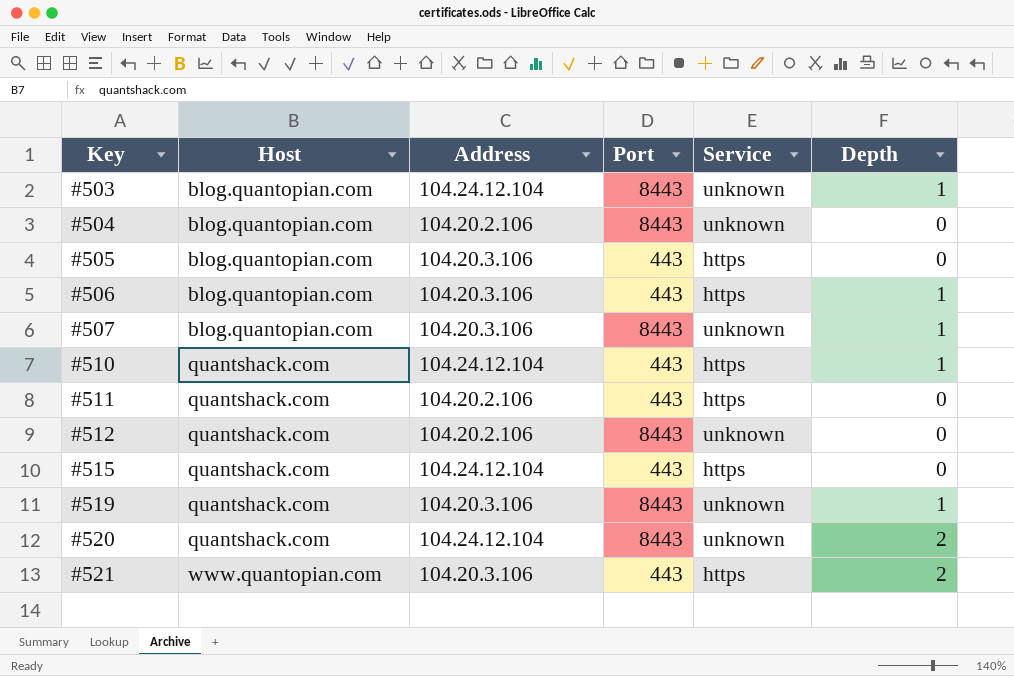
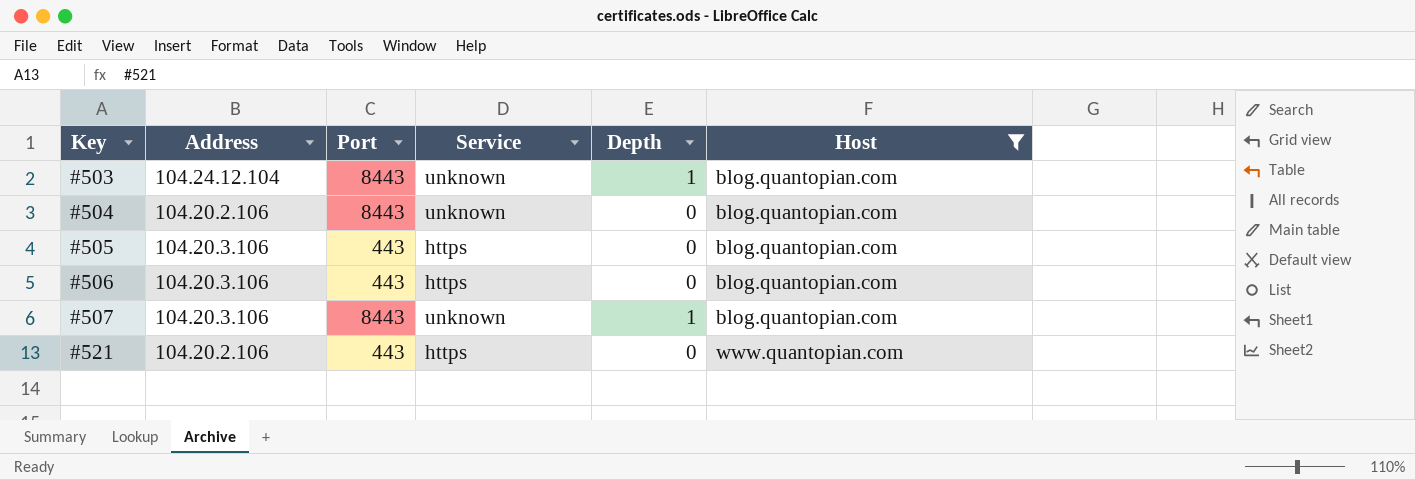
filter: none -> Host != quantshack.com
column Host | position: 2 -> 6
#506 | Depth: 1 -> 0
#521 | Address: 104.20.3.106 -> 104.20.2.106
#521 | Depth: 2 -> 0

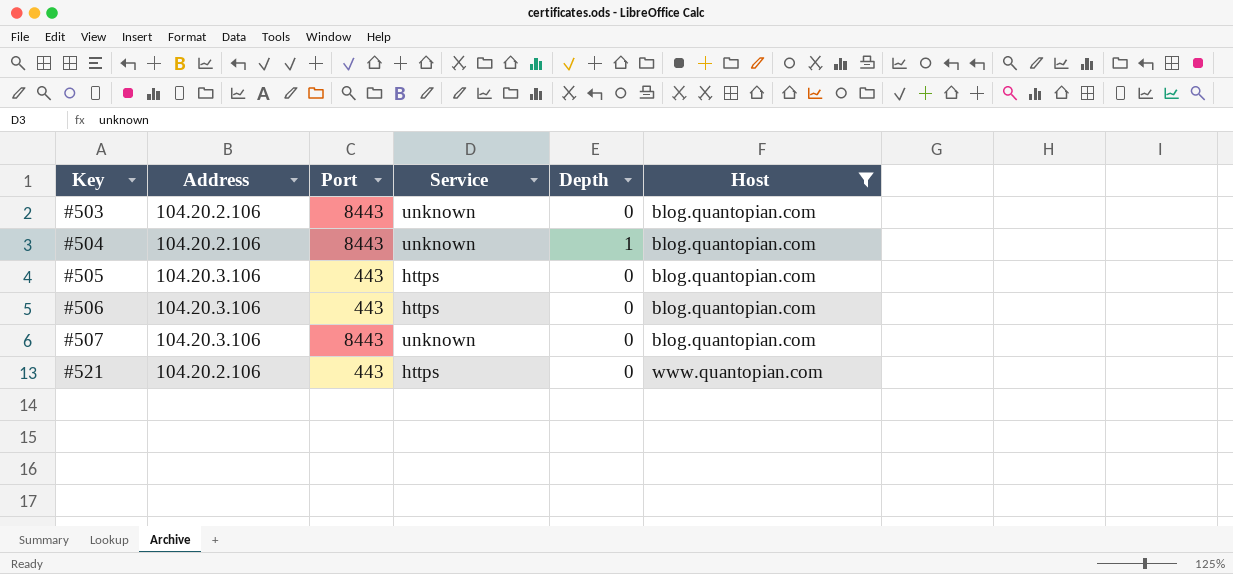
#503 | Address: 104.24.12.104 -> 104.20.2.106
#503 | Depth: 1 -> 0
#504 | Depth: 0 -> 1
#507 | Depth: 1 -> 0

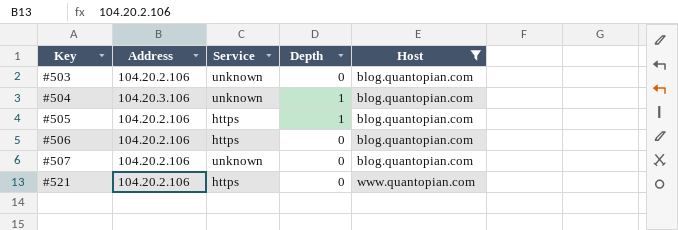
column Port | position: 3 -> none
#504 | Address: 104.20.2.106 -> 104.20.3.106
#505 | Address: 104.20.3.106 -> 104.20.2.106
#505 | Depth: 0 -> 1
#506 | Address: 104.20.3.106 -> 104.20.2.106
#507 | Address: 104.20.3.106 -> 104.20.2.106

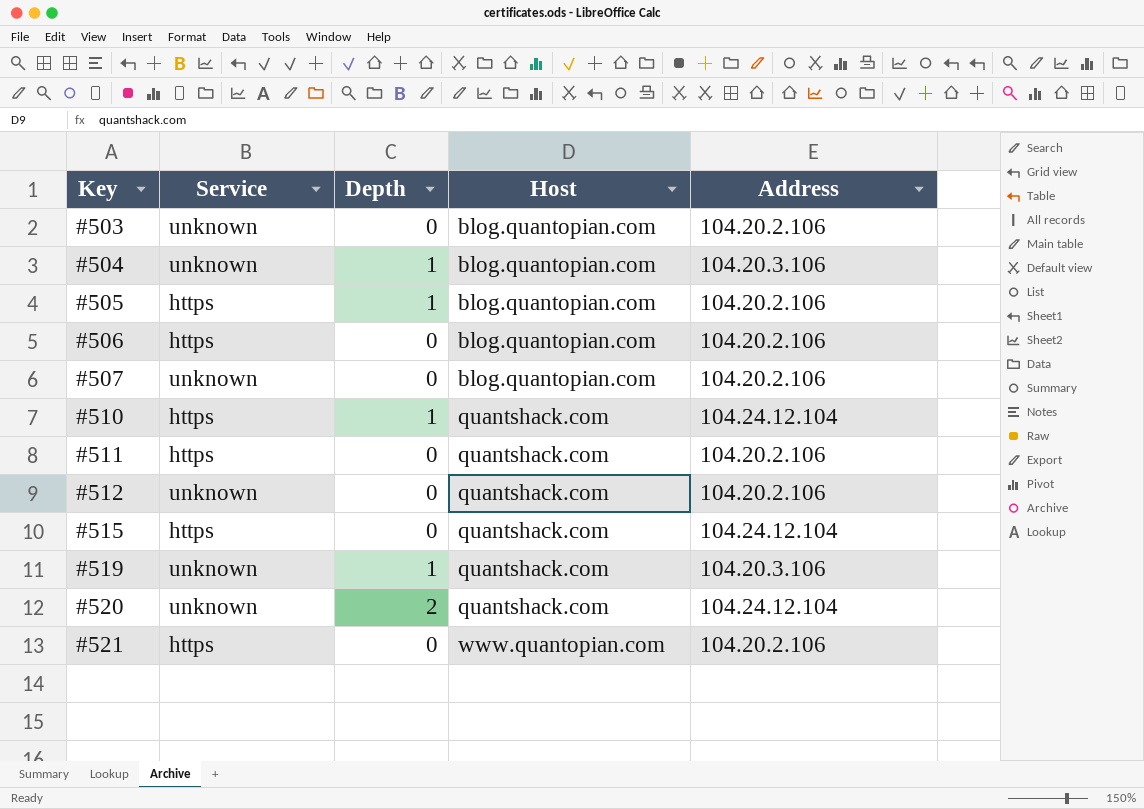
filter: Host != quantshack.com -> none
column Address | position: 2 -> 5

